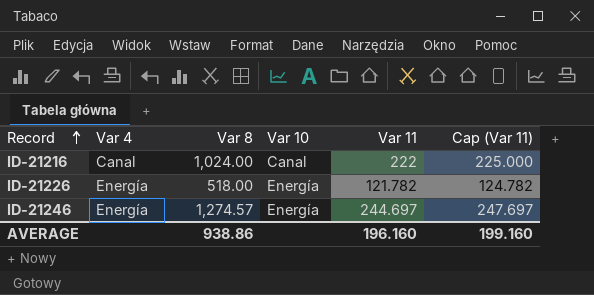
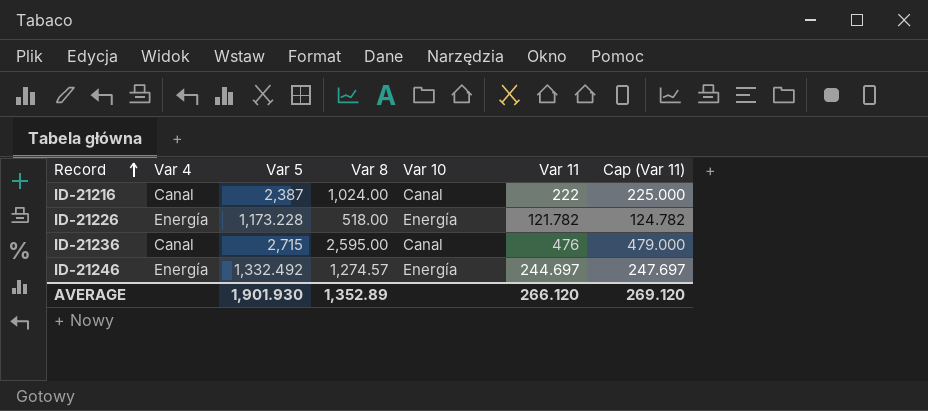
column Var 5 | position: none -> 3
row ID-21236: none -> Canal | 2,715 | 2,595.00 | Canal | 476 | 479.000
AVERAGE | Var 8: 938.86 -> 1,352.89
AVERAGE | Var 11: 196.160 -> 266.120
AVERAGE | Cap (Var 11): 199.160 -> 269.120

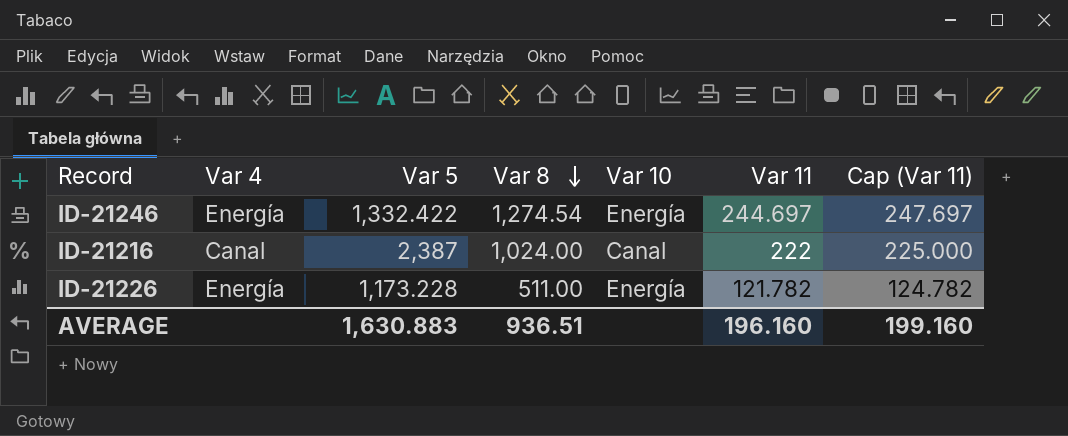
row order: Record ascending -> Var 8 descending
row ID-21236: Canal | 2,715 | 2,595.00 | Canal | 476 | 479.000 -> none
ID-21246 | Var 5: 1,332.492 -> 1,332.422
ID-21246 | Var 8: 1,274.57 -> 1,274.54
ID-21226 | Var 8: 518.00 -> 511.00
AVERAGE | Var 5: 1,901.930 -> 1,630.883
AVERAGE | Var 8: 1,352.89 -> 936.51
AVERAGE | Var 11: 266.120 -> 196.160
AVERAGE | Cap (Var 11): 269.120 -> 199.160

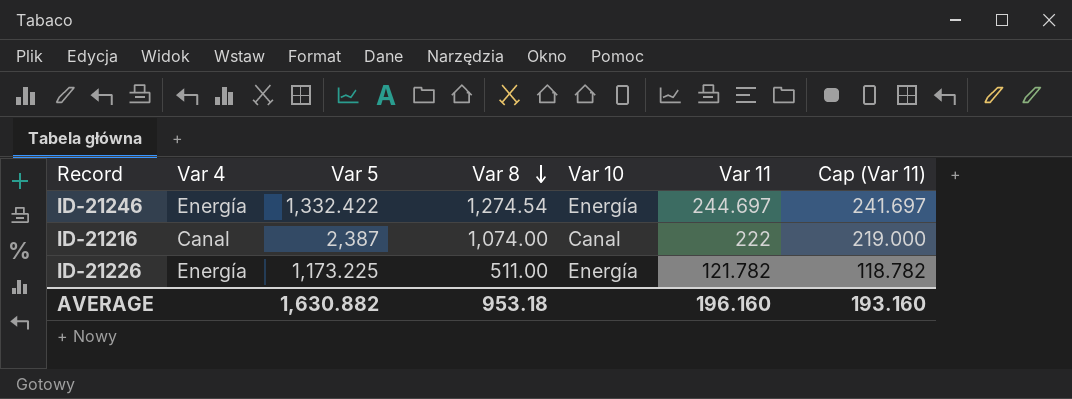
column Cap (Var 11) | formula: [Var 11] + 3 -> [Var 11] - 3
ID-21216 | Var 8: 1,024.00 -> 1,074.00
ID-21226 | Var 5: 1,173.228 -> 1,173.225
AVERAGE | Var 5: 1,630.883 -> 1,630.882
AVERAGE | Var 8: 936.51 -> 953.18
AVERAGE | Cap (Var 11): 199.160 -> 193.160

